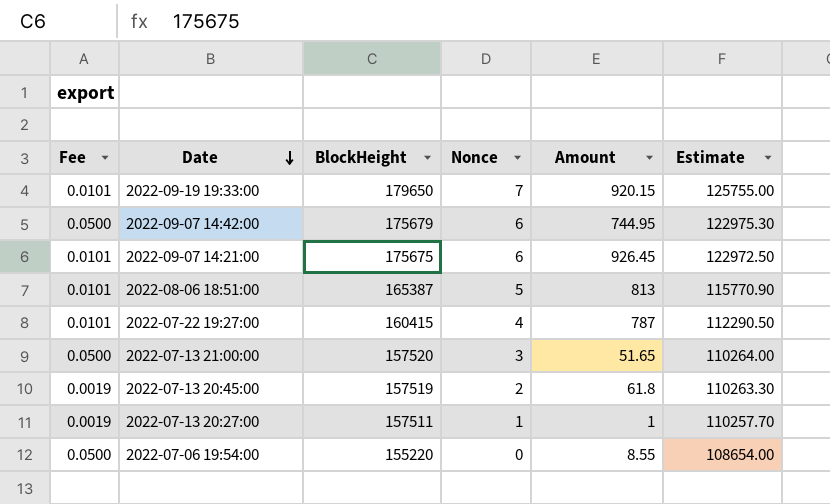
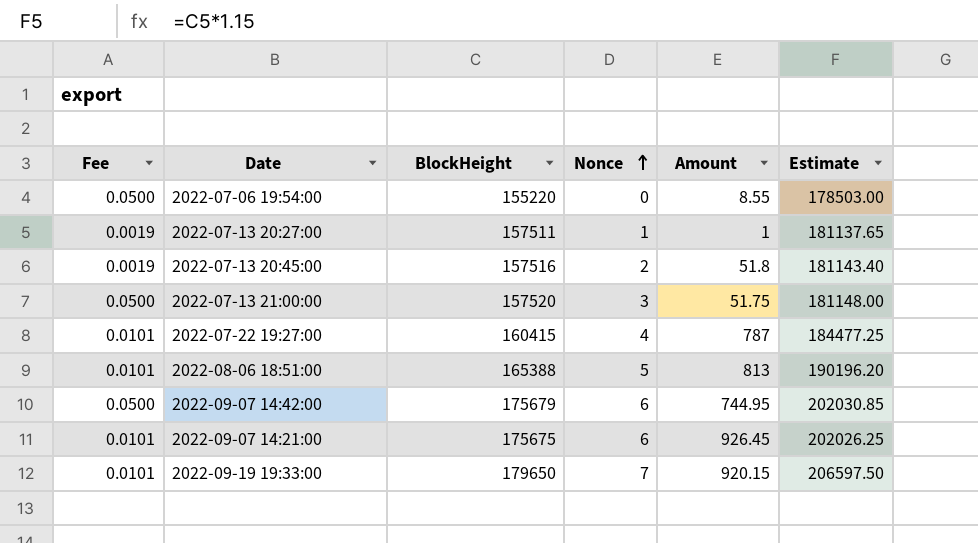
row order: Date descending -> Nonce ascending
column Estimate | formula: [BlockHeight] * 0.7 -> [BlockHeight] * 1.15
2022-07-13 20:45:00 | BlockHeight: 157519 -> 157516
2022-07-13 20:45:00 | Amount: 61.8 -> 51.8
2022-07-13 21:00:00 | Amount: 51.65 -> 51.75
2022-08-06 18:51:00 | BlockHeight: 165387 -> 165388

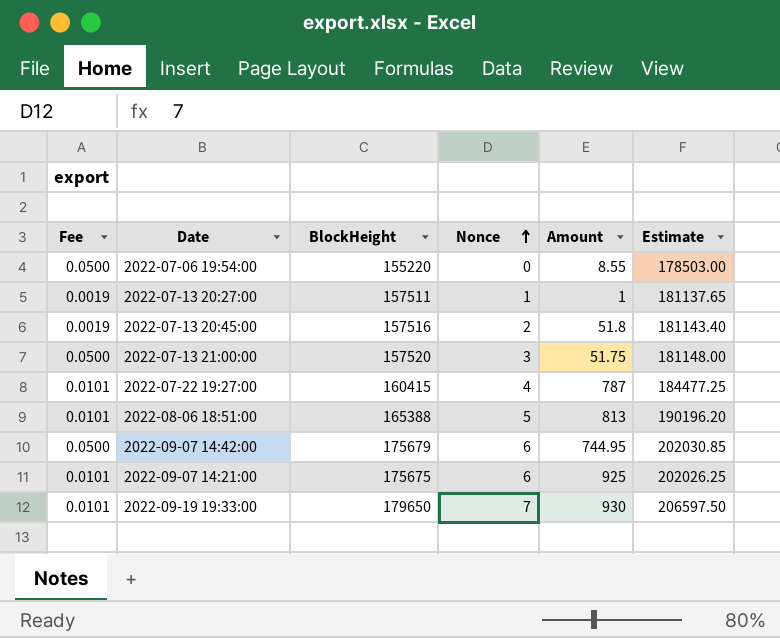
2022-09-07 14:21:00 | Amount: 926.45 -> 925
2022-09-19 19:33:00 | Amount: 920.15 -> 930

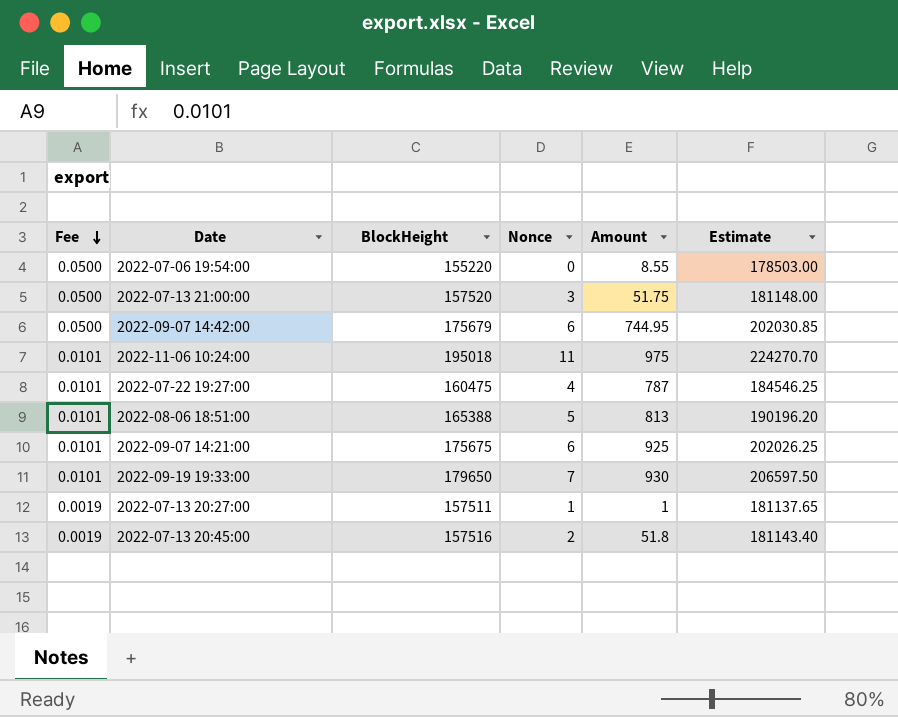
row order: Nonce ascending -> Fee descending
row 2022-11-06 10:24:00: none -> 0.0101 | 195018 | 11 | 975 | 224270.70
2022-07-22 19:27:00 | BlockHeight: 160415 -> 160475
2022-07-22 19:27:00 | Estimate: 184477.25 -> 184546.25

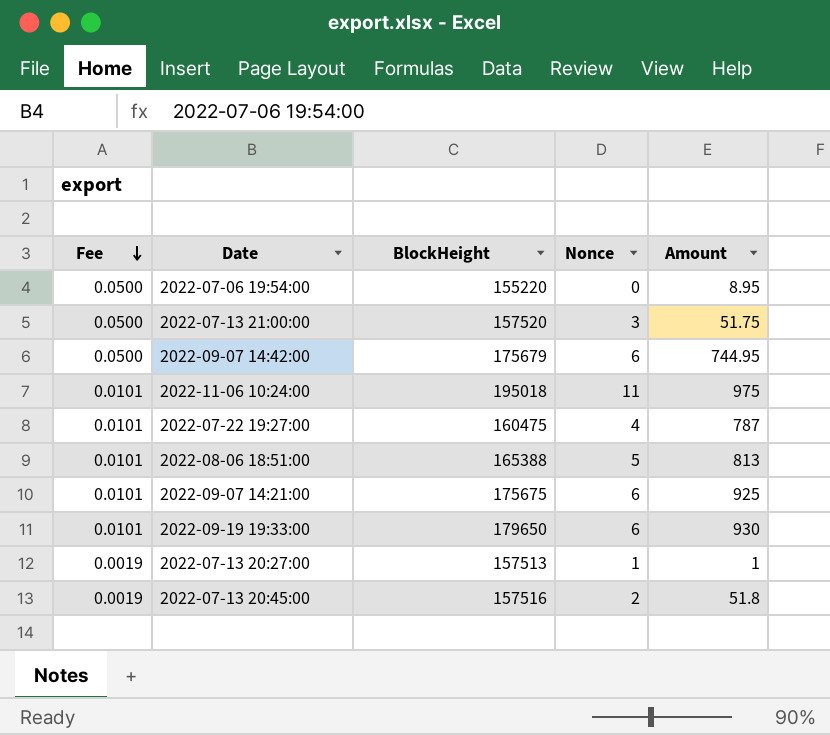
column Estimate | formula: [BlockHeight] * 1.15 -> none
2022-07-06 19:54:00 | Amount: 8.55 -> 8.95
2022-09-19 19:33:00 | Nonce: 7 -> 6
2022-07-13 20:27:00 | BlockHeight: 157511 -> 157513

